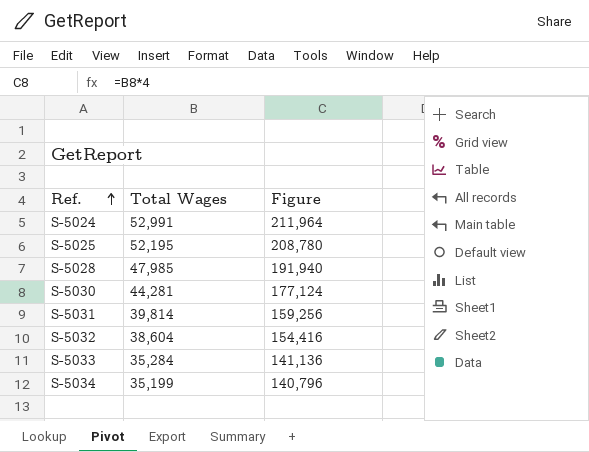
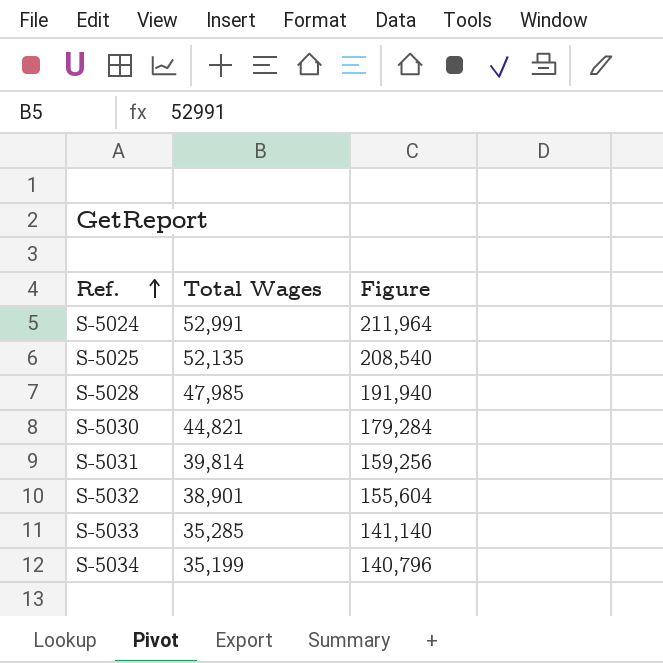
S-5025 | Total Wages: 52,195 -> 52,135
S-5025 | Figure: 208,780 -> 208,540
S-5030 | Total Wages: 44,281 -> 44,821
S-5030 | Figure: 177,124 -> 179,284
S-5032 | Total Wages: 38,604 -> 38,901
S-5032 | Figure: 154,416 -> 155,604
S-5033 | Total Wages: 35,284 -> 35,285
S-5033 | Figure: 141,136 -> 141,140

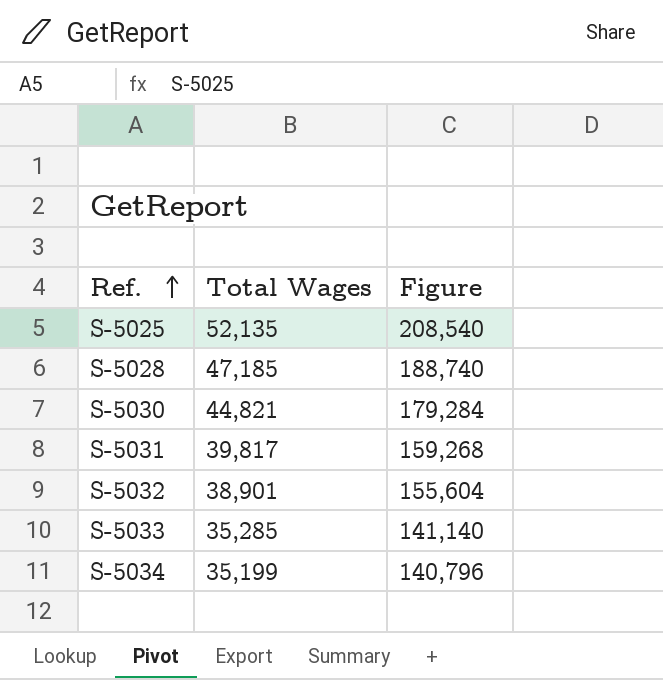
row S-5024: 52,991 | 211,964 -> none
S-5028 | Total Wages: 47,985 -> 47,185
S-5028 | Figure: 191,940 -> 188,740
S-5031 | Total Wages: 39,814 -> 39,817
S-5031 | Figure: 159,256 -> 159,268

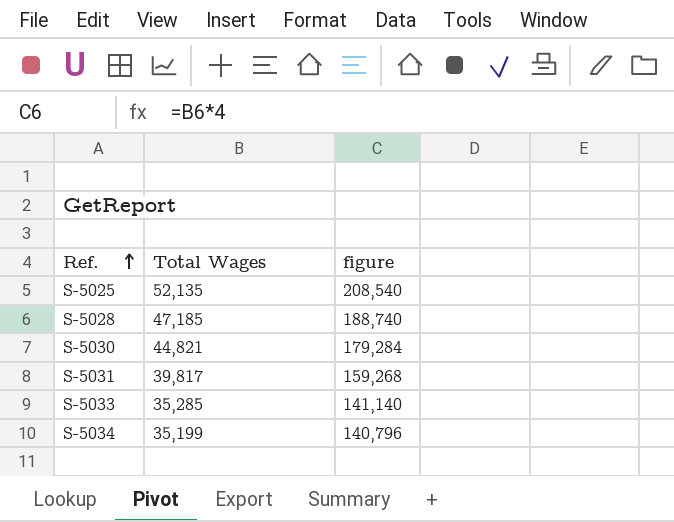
column name: Figure -> figure
row S-5032: 38,901 | 155,604 -> none

